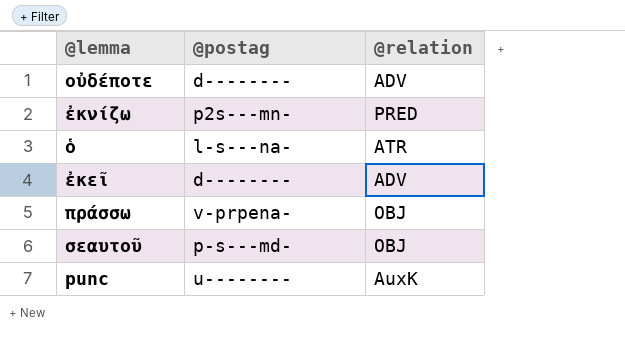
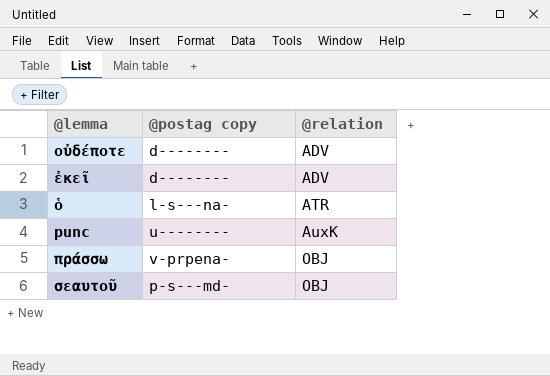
row order: none -> @relation ascending
column name: @postag -> @postag copy
row ἐκνίζω: p2s---mn- | PRED -> none

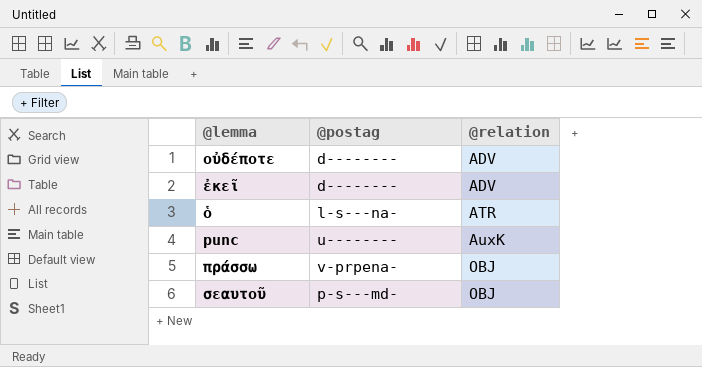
column name: @postag copy -> @postag

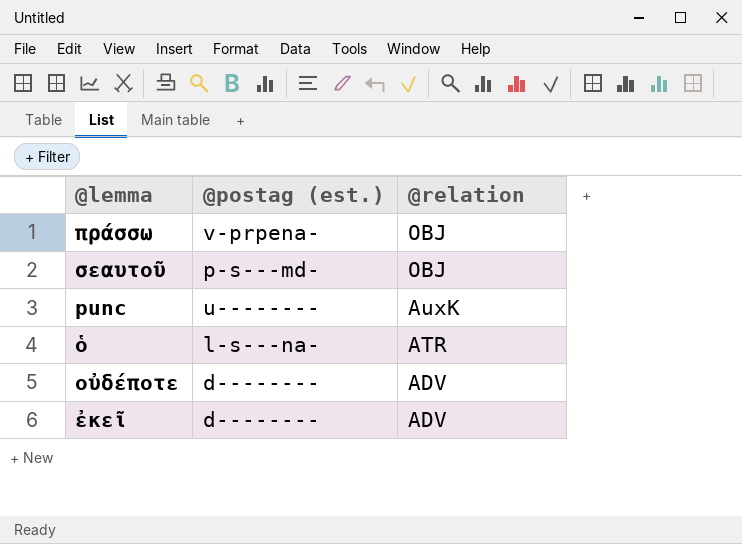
row order: @relation ascending -> @relation descending
column name: @postag -> @postag (est.)

